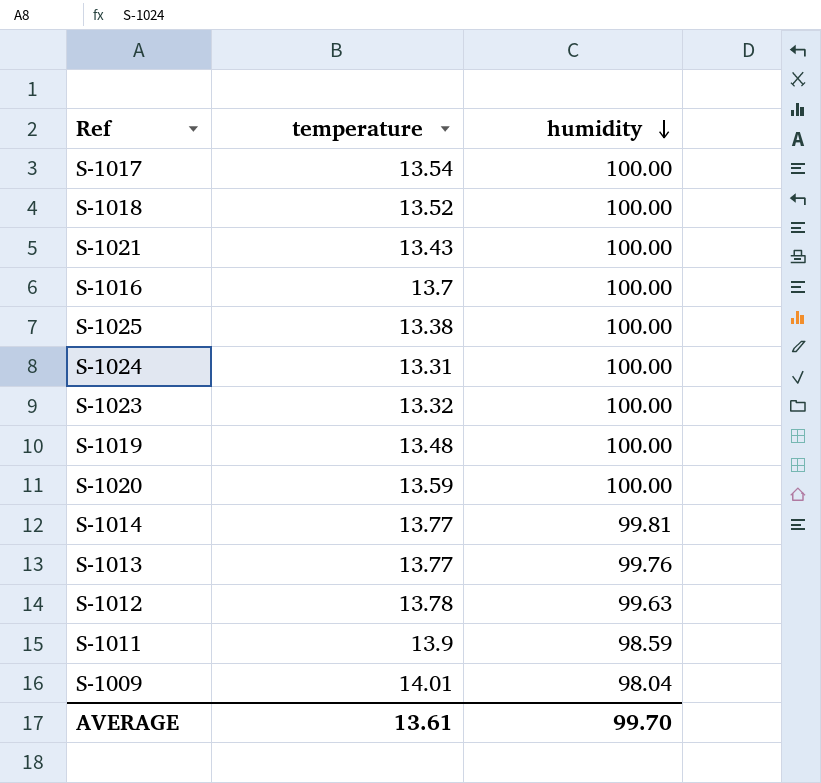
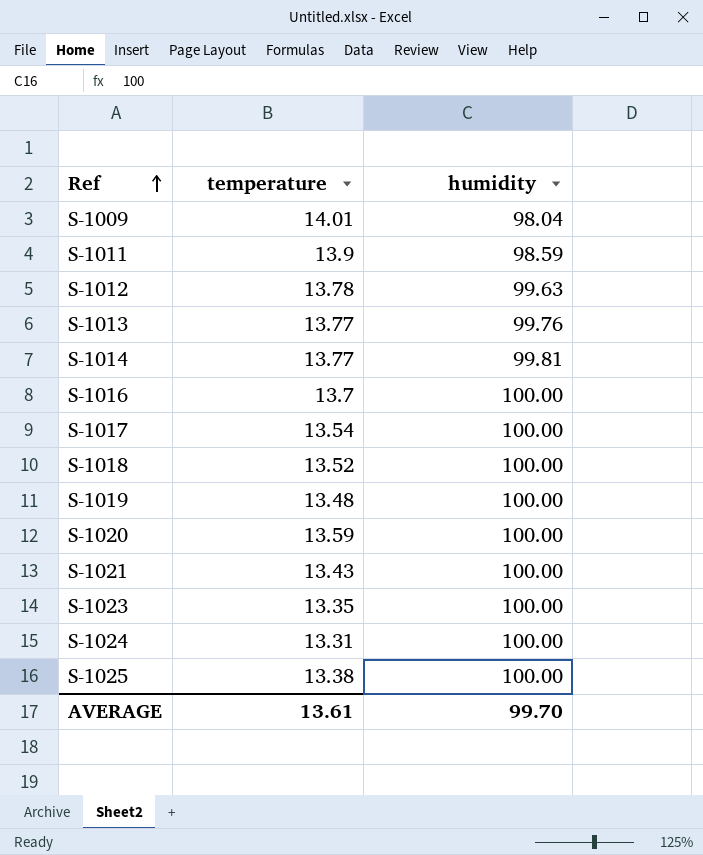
row order: humidity descending -> Ref ascending
S-1023 | temperature: 13.32 -> 13.35

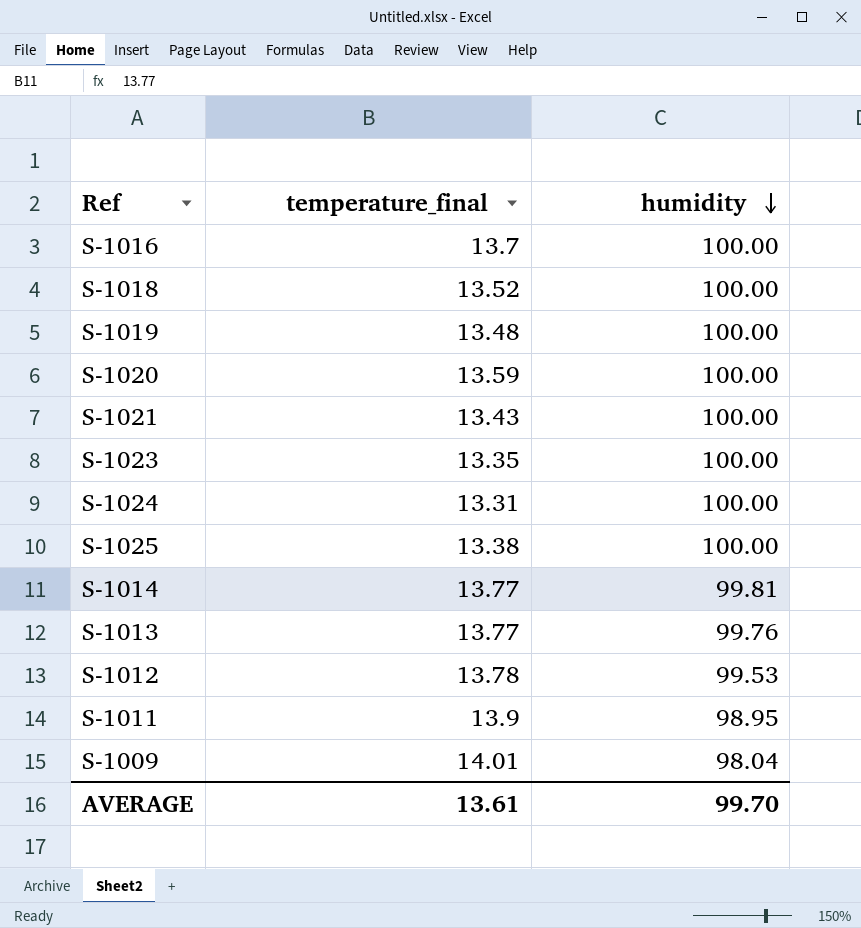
row order: Ref ascending -> humidity descending
column name: temperature -> temperature_final
row S-1017: 13.54 | 100.00 -> none
S-1012 | humidity: 99.63 -> 99.53
S-1011 | humidity: 98.59 -> 98.95

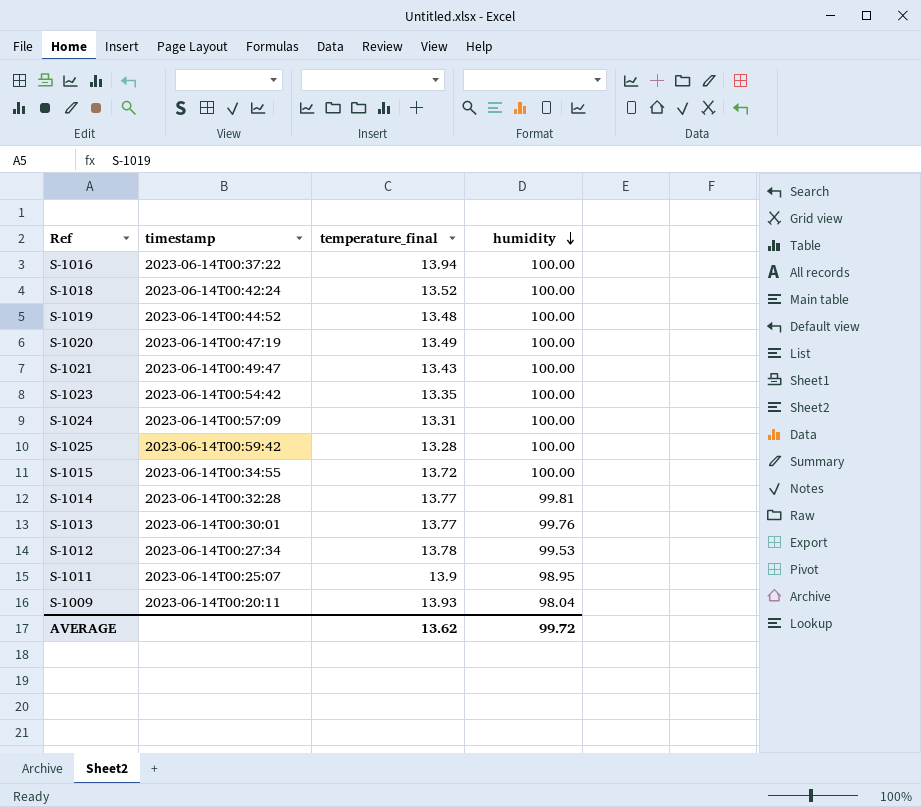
column timestamp | position: none -> 2
S-1016 | temperature_final: 13.7 -> 13.94
S-1020 | temperature_final: 13.59 -> 13.49
S-1025 | temperature_final: 13.38 -> 13.28
row S-1015: none -> 2023-06-14T00:34:55 | 13.72 | 100.00
S-1009 | temperature_final: 14.01 -> 13.93
AVERAGE | temperature_final: 13.61 -> 13.62
AVERAGE | humidity: 99.70 -> 99.72

